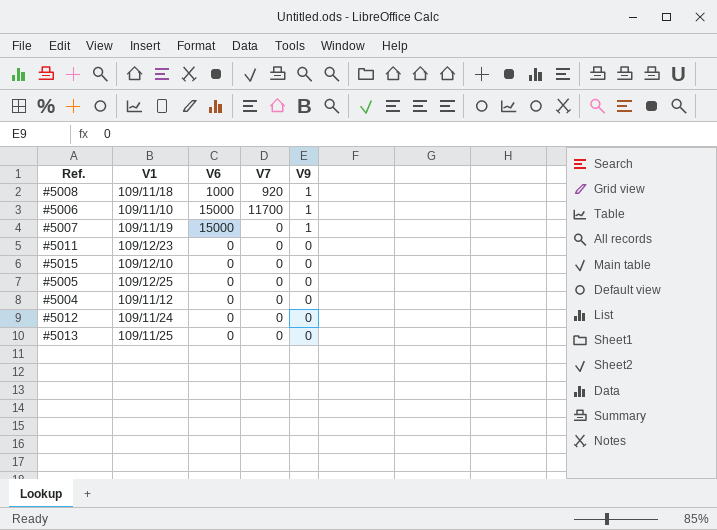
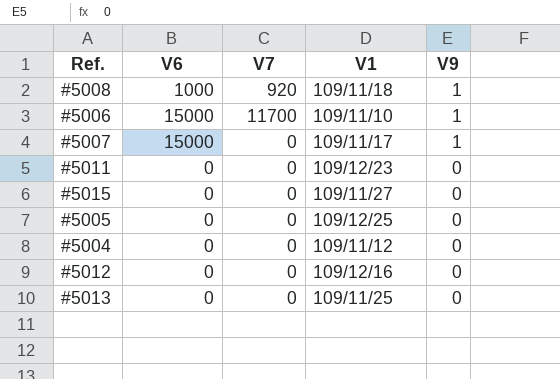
column V1 | position: 2 -> 4
#5007 | V1: 109/11/19 -> 109/11/17
#5015 | V1: 109/12/10 -> 109/11/27
#5012 | V1: 109/11/24 -> 109/12/16

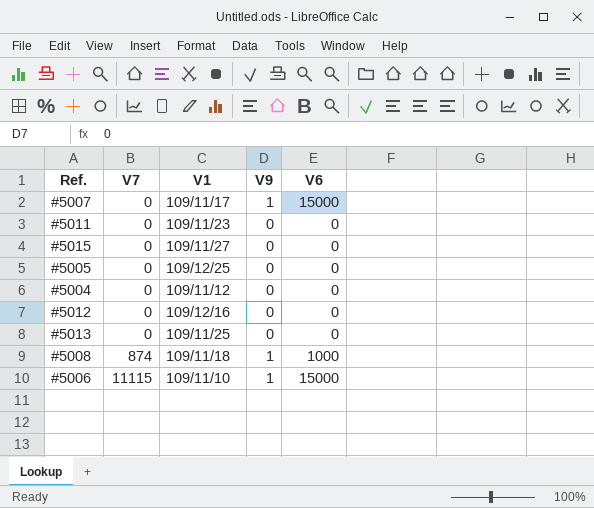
row order: V9 descending -> V7 ascending
column V6 | position: 2 -> 5
#5011 | V1: 109/12/23 -> 109/11/23
#5008 | V7: 920 -> 874
#5006 | V7: 11700 -> 11115

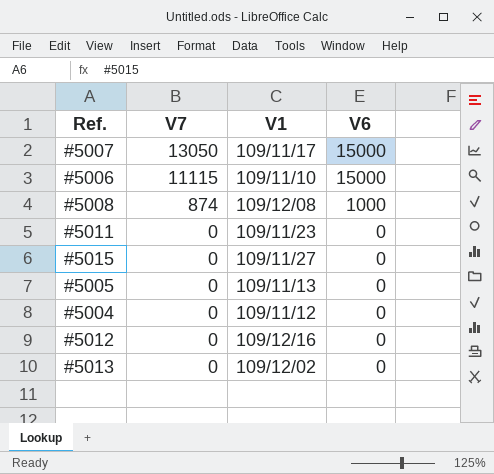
row order: V7 ascending -> V7 descending
column V9 | position: 4 -> none
#5007 | V7: 0 -> 13050
#5008 | V1: 109/11/18 -> 109/12/08
#5005 | V1: 109/12/25 -> 109/11/13
#5013 | V1: 109/11/25 -> 109/12/02

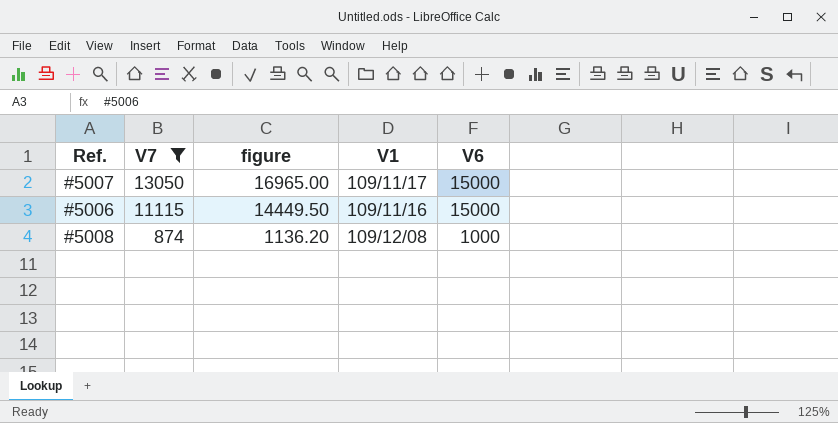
filter: none -> V7 != 0
column figure | formula: none -> [V7] * 1.3
#5006 | V1: 109/11/10 -> 109/11/16

